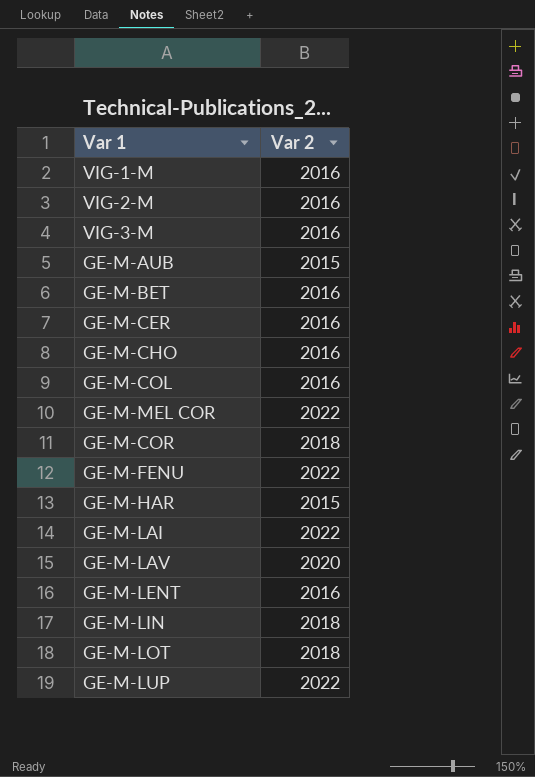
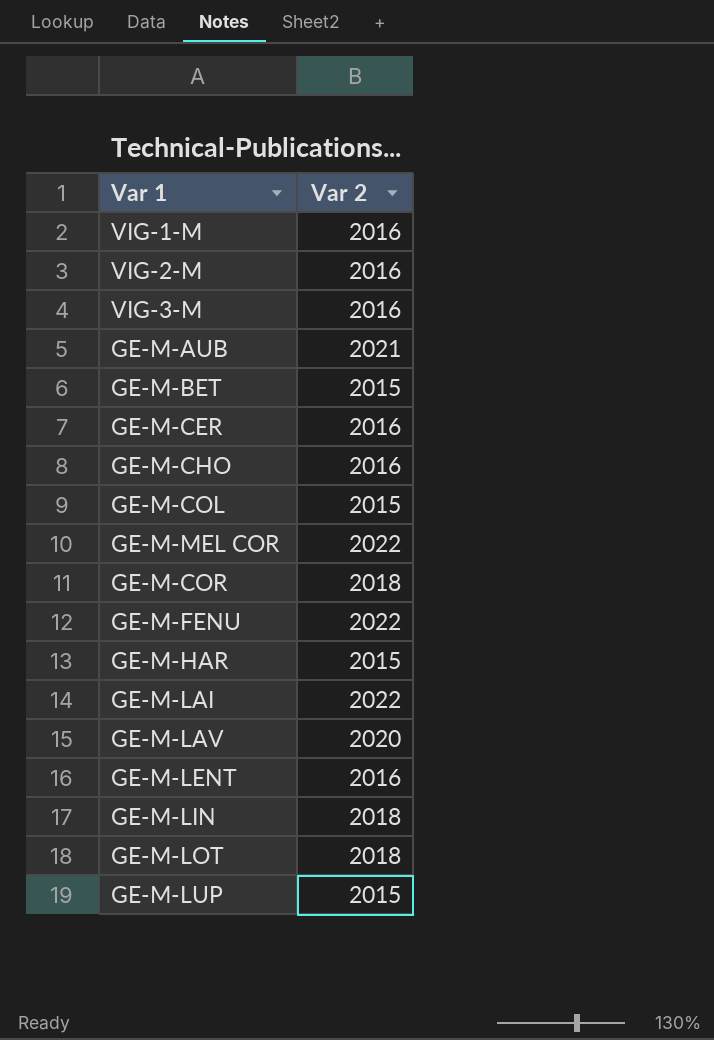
GE-M-AUB | Var 2: 2015 -> 2021
GE-M-BET | Var 2: 2016 -> 2015
GE-M-COL | Var 2: 2016 -> 2015
GE-M-LUP | Var 2: 2022 -> 2015

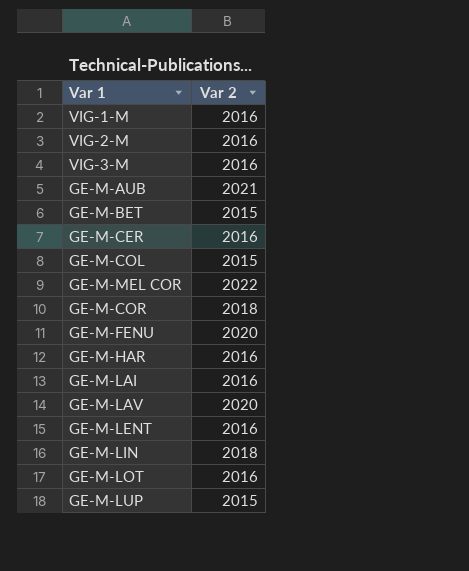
row GE-M-CHO: 2016 -> none
GE-M-FENU | Var 2: 2022 -> 2020
GE-M-HAR | Var 2: 2015 -> 2016
GE-M-LAI | Var 2: 2022 -> 2016
GE-M-LOT | Var 2: 2018 -> 2016

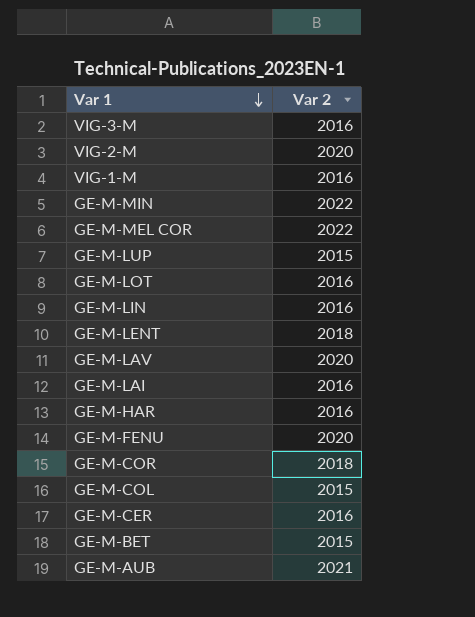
row order: none -> Var 1 descending
VIG-2-M | Var 2: 2016 -> 2020
row GE-M-MIN: none -> 2022
GE-M-LIN | Var 2: 2018 -> 2016
GE-M-LENT | Var 2: 2016 -> 2018

